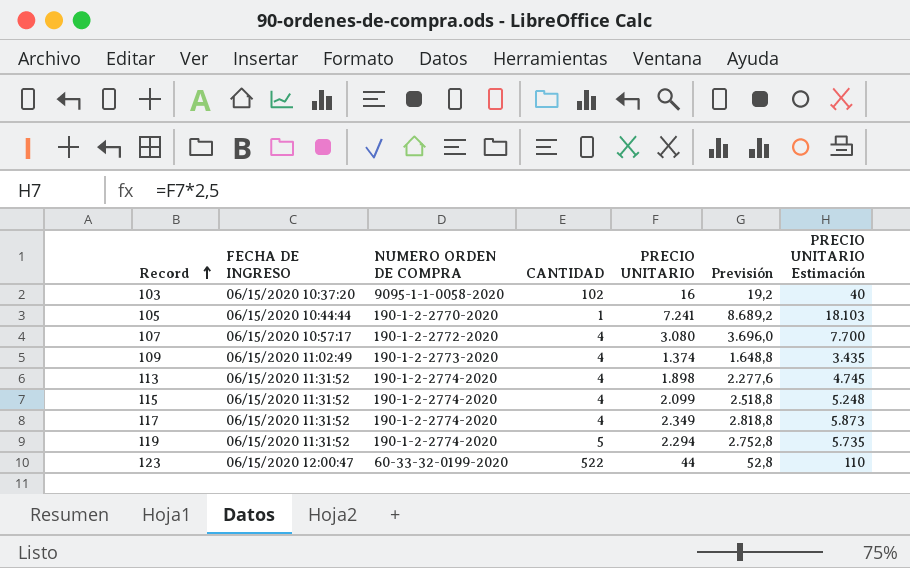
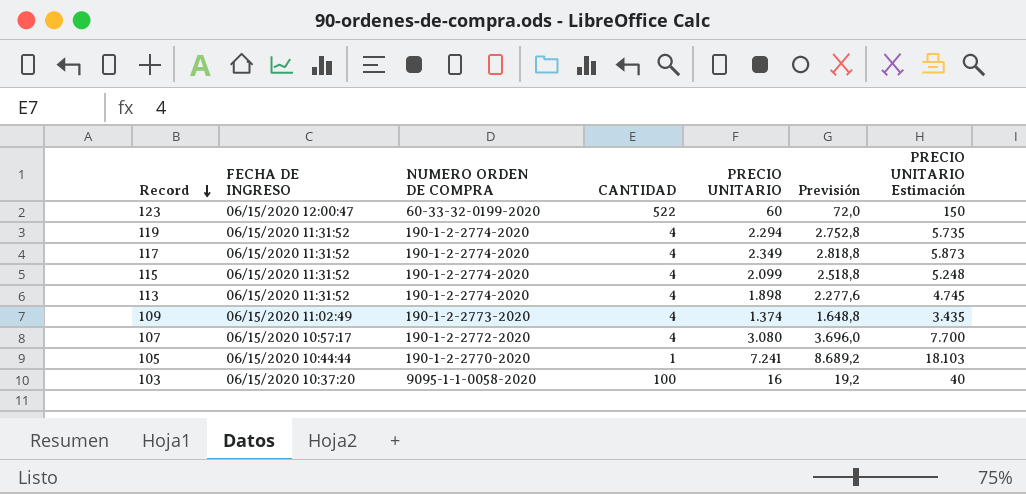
row order: Record ascending -> Record descending
123 | PRECIO UNITARIO: 44 -> 60
123 | Previsión: 52,8 -> 72,0
123 | PRECIO UNITARIO Estimación: 110 -> 150
119 | CANTIDAD: 5 -> 4
103 | CANTIDAD: 102 -> 100

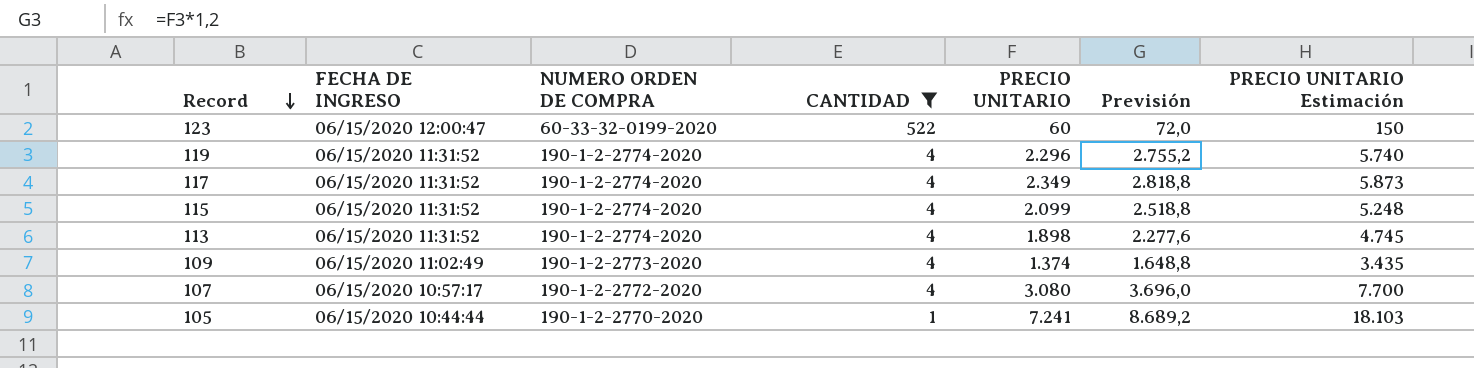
filter: none -> CANTIDAD != 100
119 | PRECIO UNITARIO: 2.294 -> 2.296
119 | Previsión: 2.752,8 -> 2.755,2
119 | PRECIO UNITARIO Estimación: 5.735 -> 5.740

